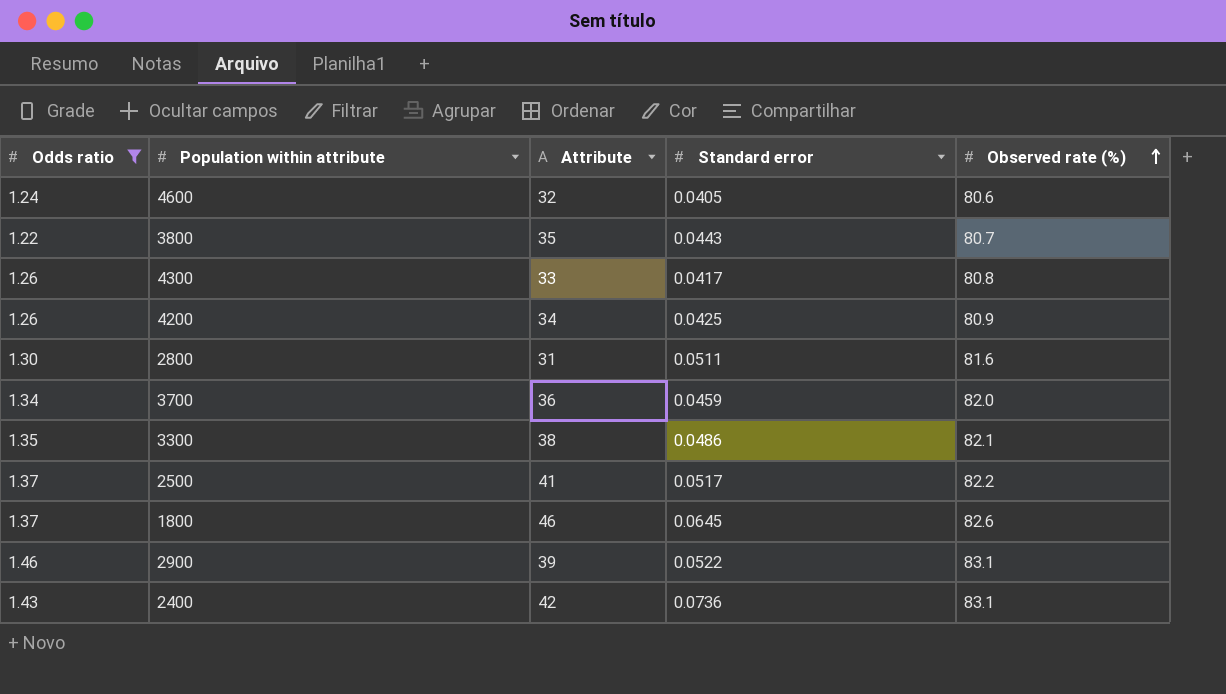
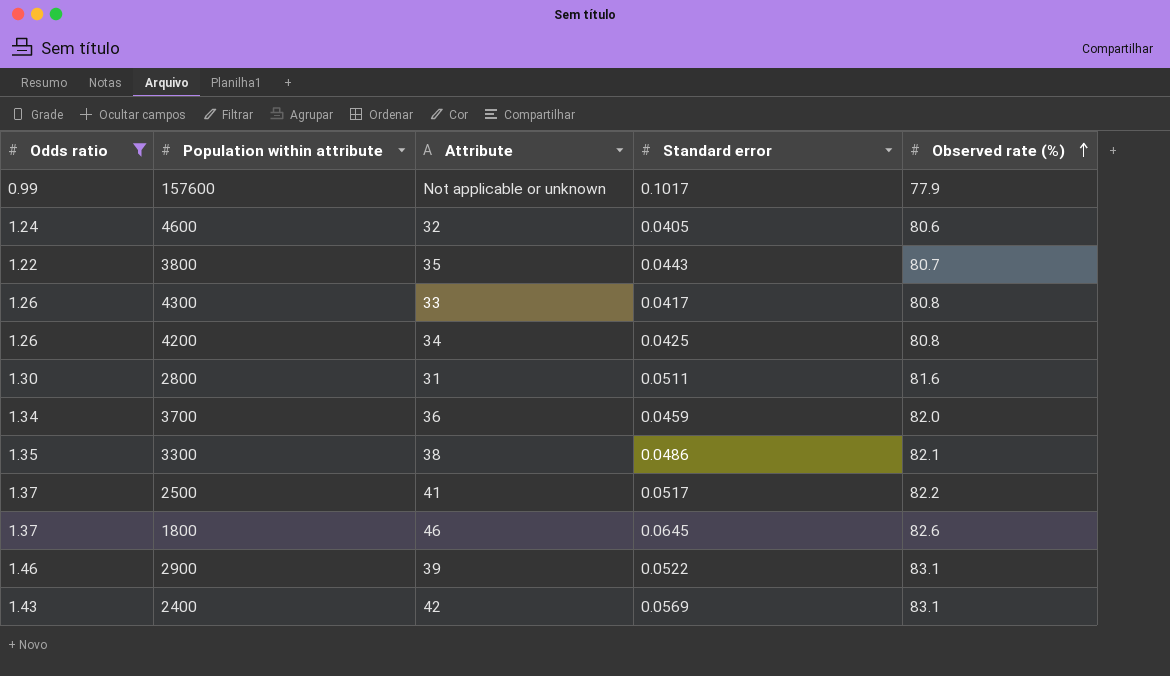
row 157600: none -> 0.99 | Not applicable or unknown | 0.1017 | 77.9
4200 | Observed rate (%): 80.9 -> 80.8
2400 | Standard error: 0.0736 -> 0.0569

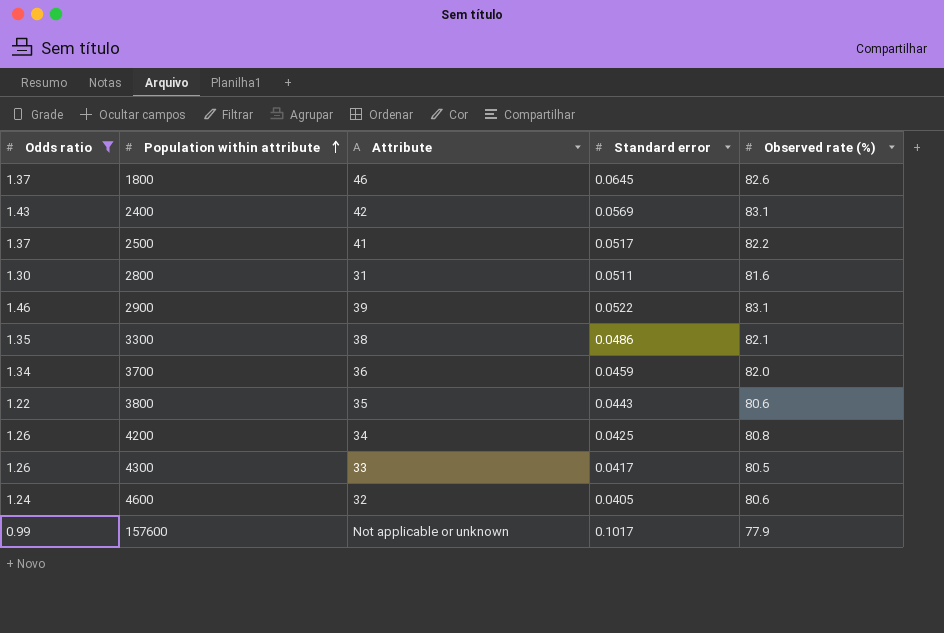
row order: Observed rate (%) ascending -> Population within attribute ascending
3800 | Observed rate (%): 80.7 -> 80.6
4300 | Observed rate (%): 80.8 -> 80.5

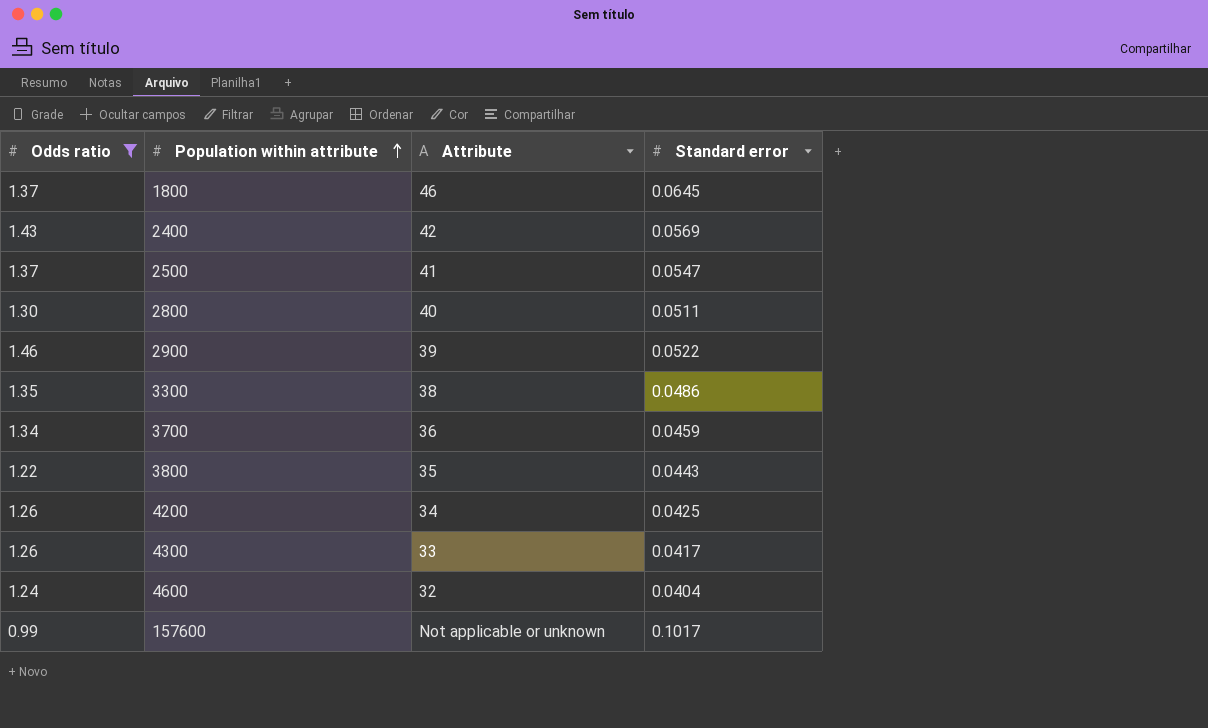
column Observed rate (%) | position: 5 -> none
2500 | Standard error: 0.0517 -> 0.0547
2800 | Attribute: 31 -> 40
4600 | Standard error: 0.0405 -> 0.0404

